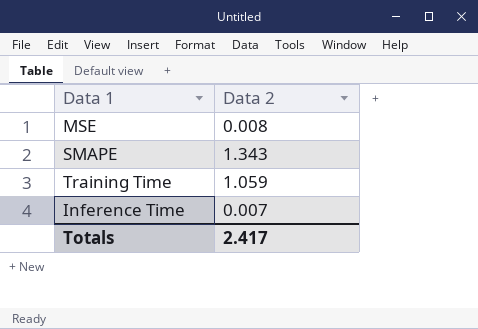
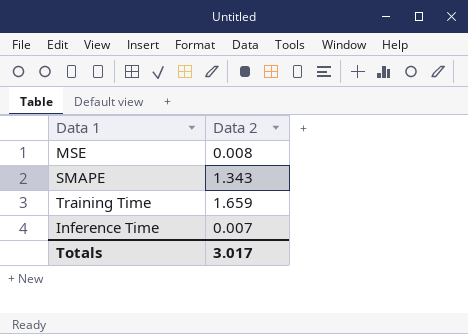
Training Time | Data 2: 1.059 -> 1.659
Totals | Data 2: 2.417 -> 3.017

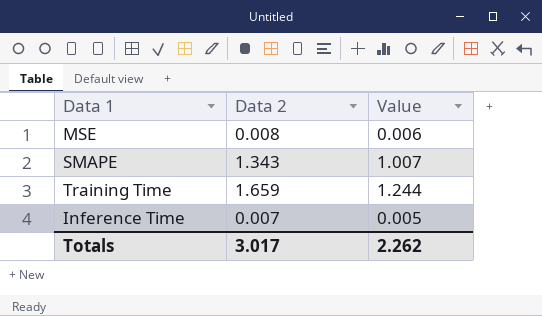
column Value | formula: none -> [Data 2] * 0.75

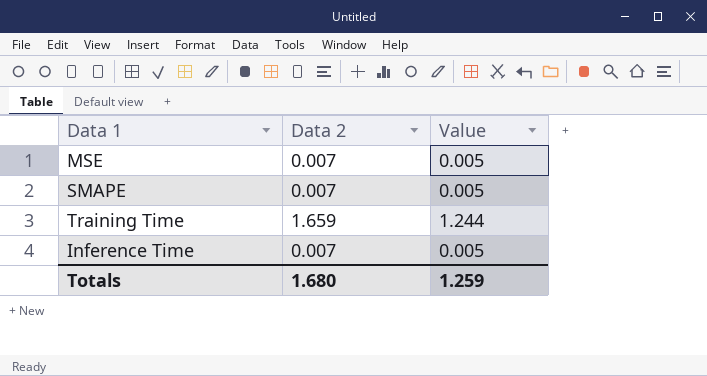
MSE | Data 2: 0.008 -> 0.007
MSE | Value: 0.006 -> 0.005
SMAPE | Data 2: 1.343 -> 0.007
SMAPE | Value: 1.007 -> 0.005
Totals | Data 2: 3.017 -> 1.680
Totals | Value: 2.262 -> 1.259

